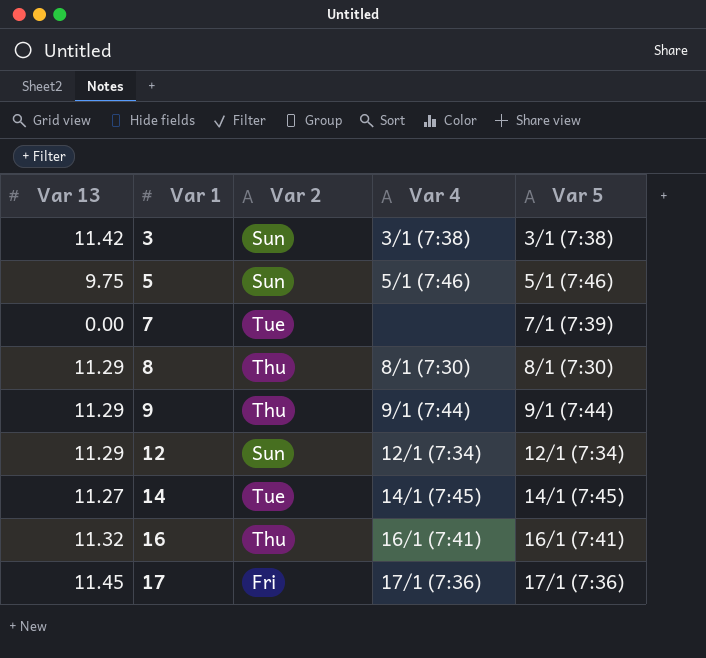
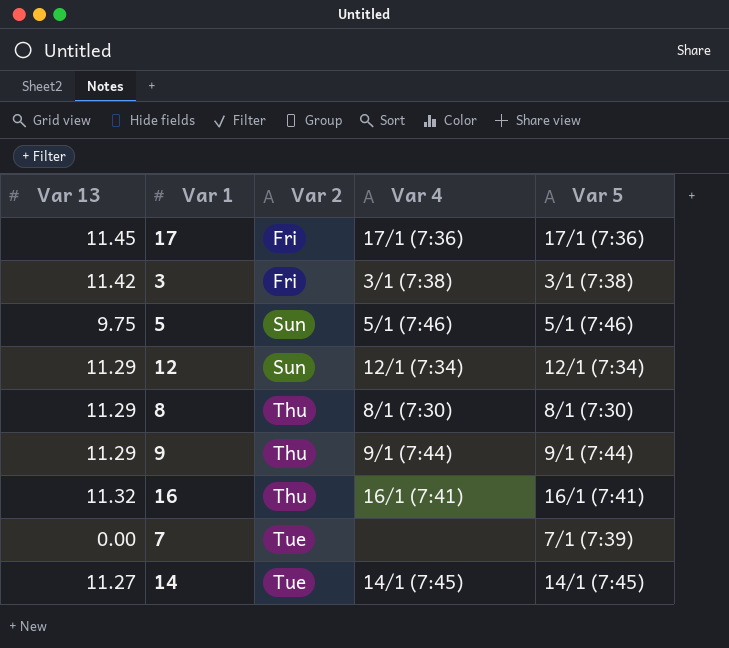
row order: Var 1 ascending -> Var 2 ascending
3 | Var 2: Sun -> Fri

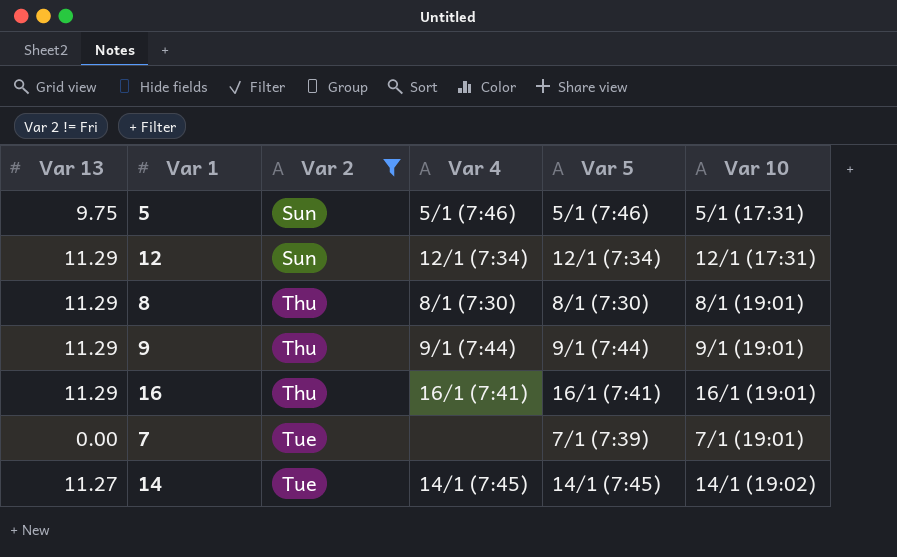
filter: none -> Var 2 != Fri
column Var 10 | position: none -> 6
16 | Var 13: 11.32 -> 11.29

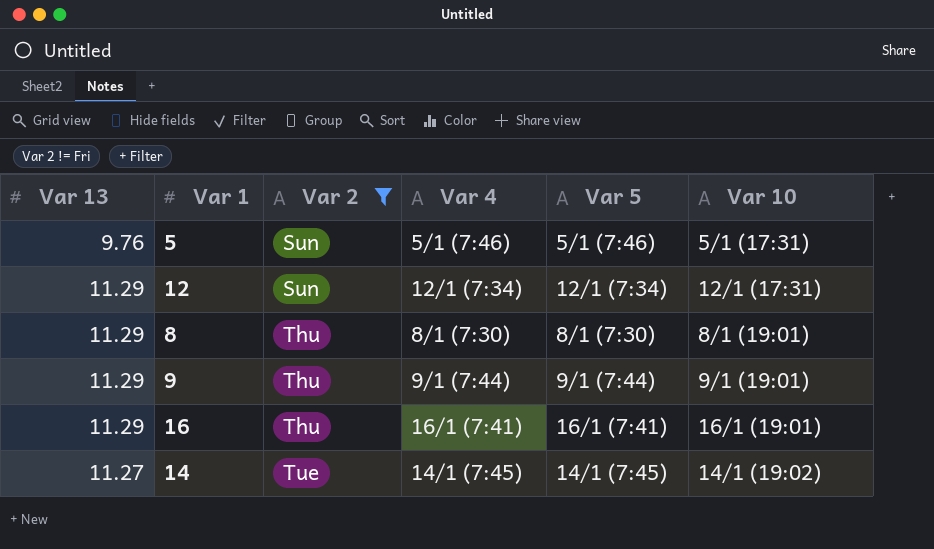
row 7: 0.00 | Tue | none | 7/1 (7:39) | 7/1 (19:01) -> none
5 | Var 13: 9.75 -> 9.76

